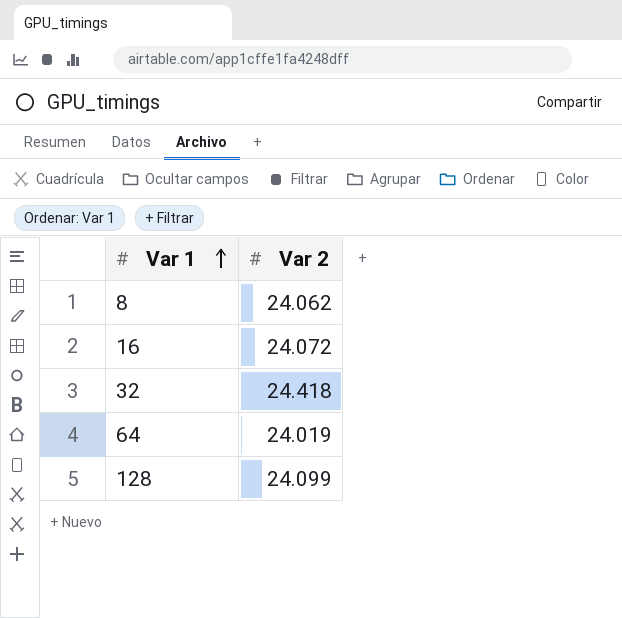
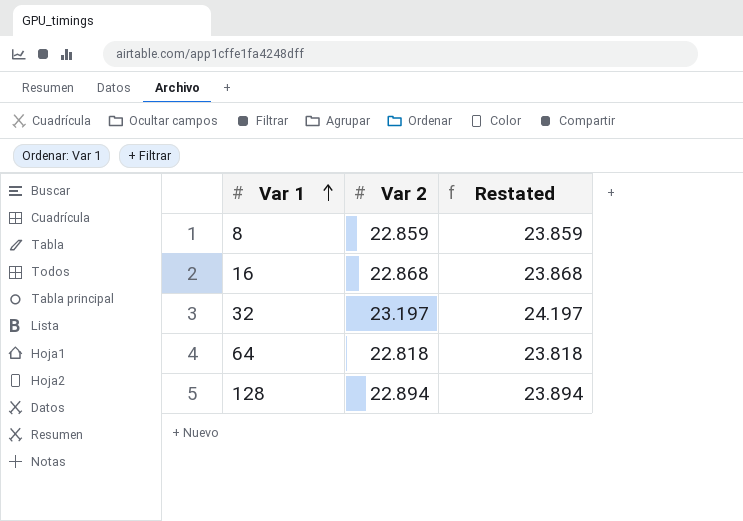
column Restated | formula: none -> [Var 2] + 1
8 | Var 2: 24.062 -> 22.859
16 | Var 2: 24.072 -> 22.868
32 | Var 2: 24.418 -> 23.197
64 | Var 2: 24.019 -> 22.818
128 | Var 2: 24.099 -> 22.894

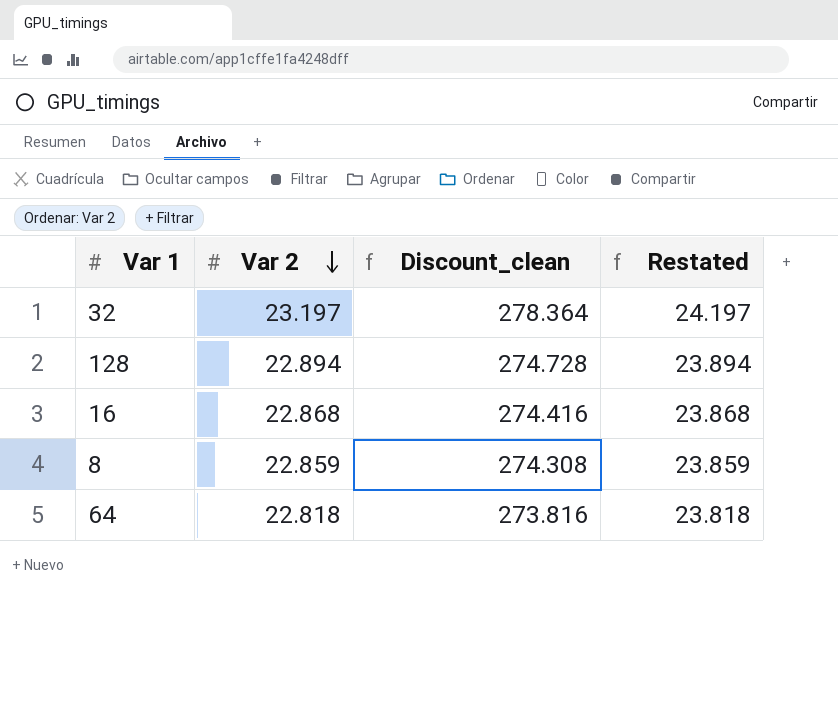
row order: Var 1 ascending -> Var 2 descending
column Discount_clean | formula: none -> [Var 2] * 12

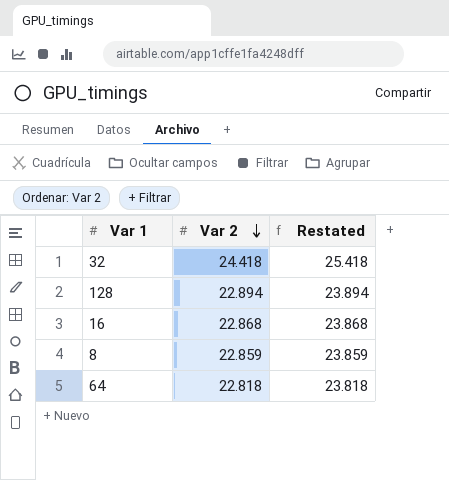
column Discount_clean | formula: [Var 2] * 12 -> none
32 | Var 2: 23.197 -> 24.418
32 | Restated: 24.197 -> 25.418

